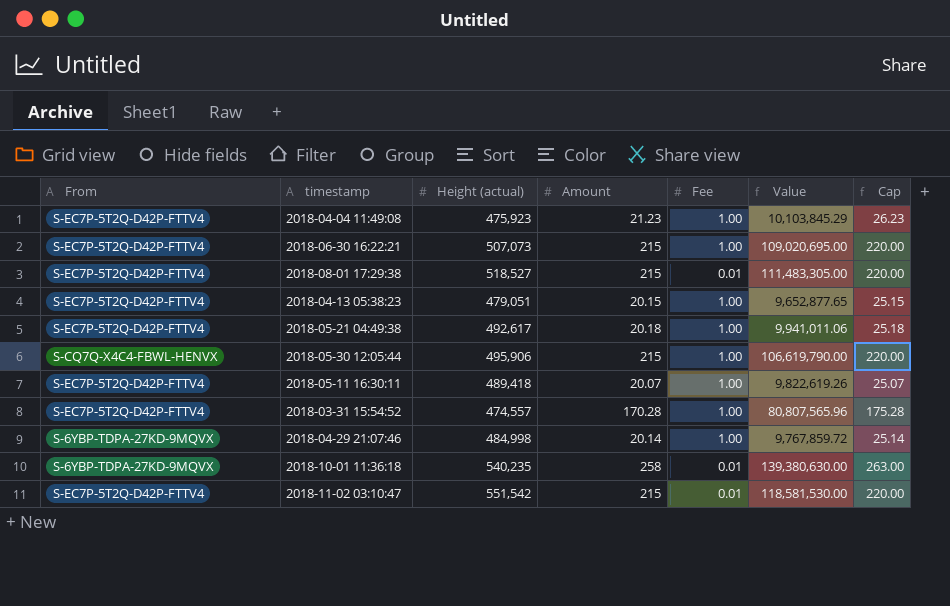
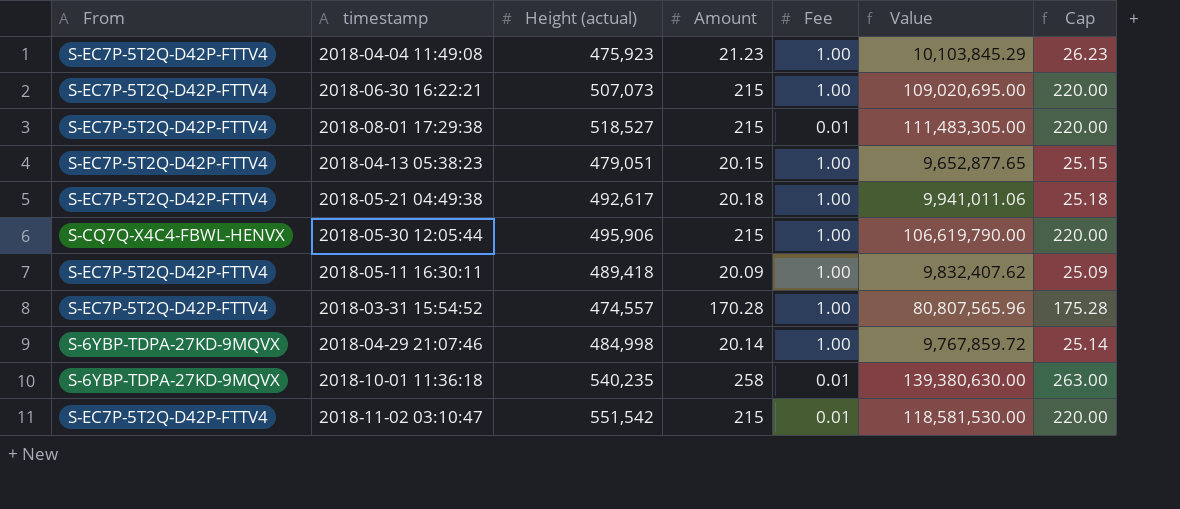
2018-05-11 16:30:11 | Amount: 20.07 -> 20.09
2018-05-11 16:30:11 | Value: 9,822,619.26 -> 9,832,407.62
2018-05-11 16:30:11 | Cap: 25.07 -> 25.09

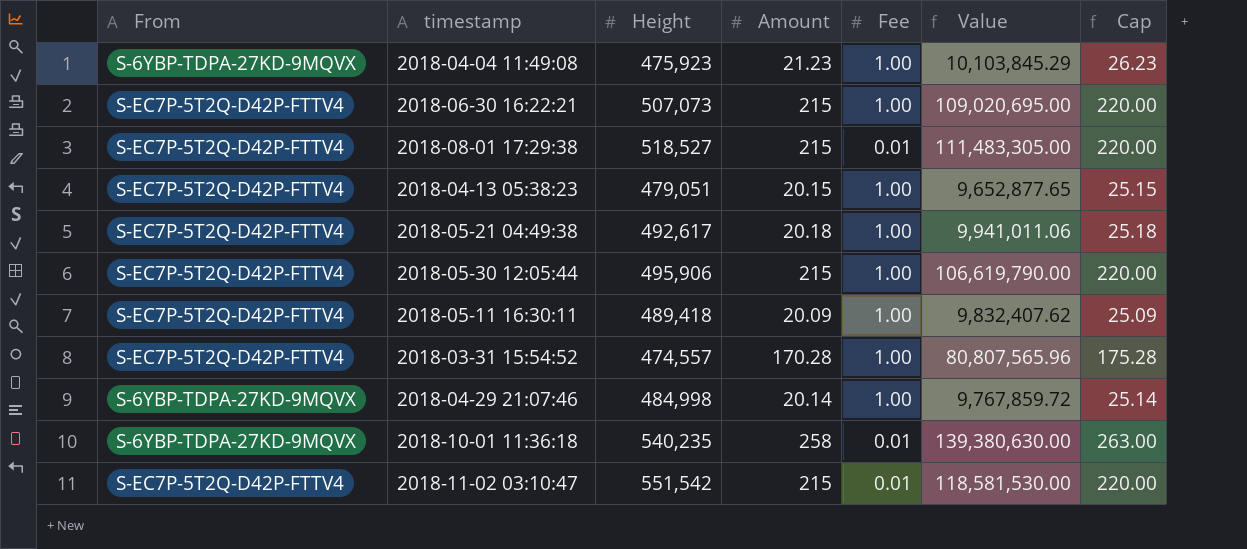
column name: Height (actual) -> Height
2018-04-04 11:49:08 | From: S-EC7P-5T2Q-D42P-FTTV4 -> S-6YBP-TDPA-27KD-9MQVX
2018-05-30 12:05:44 | From: S-CQ7Q-X4C4-FBWL-HENVX -> S-EC7P-5T2Q-D42P-FTTV4

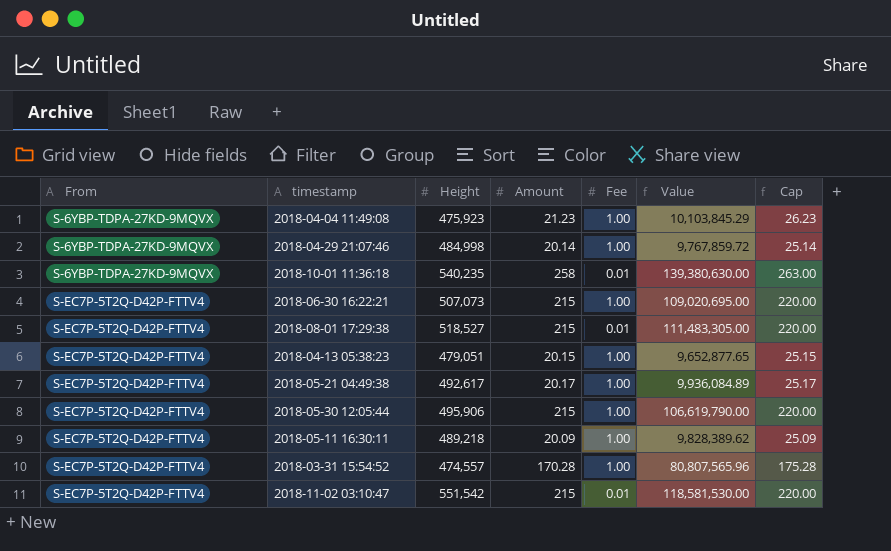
row order: none -> From ascending
2018-05-21 04:49:38 | Amount: 20.18 -> 20.17
2018-05-21 04:49:38 | Value: 9,941,011.06 -> 9,936,084.89
2018-05-21 04:49:38 | Cap: 25.18 -> 25.17
2018-05-11 16:30:11 | Height: 489,418 -> 489,218
2018-05-11 16:30:11 | Value: 9,832,407.62 -> 9,828,389.62

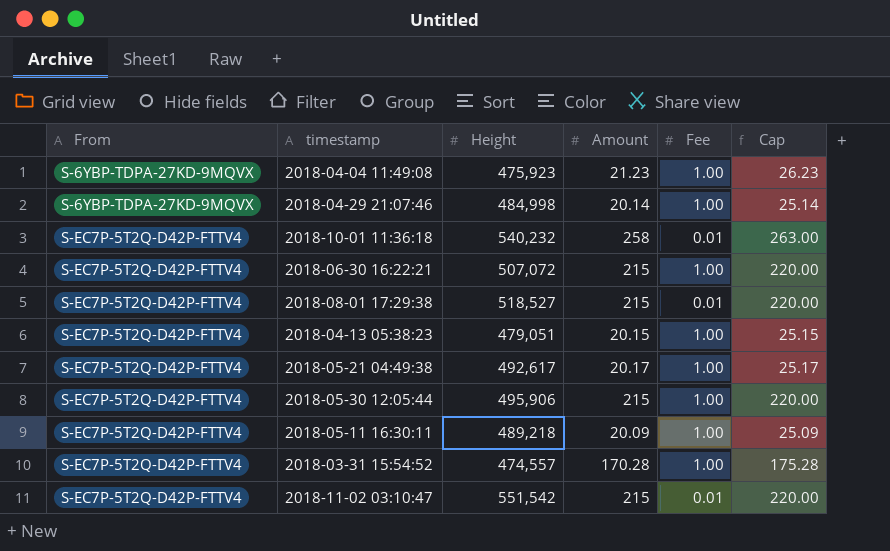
column Value | formula: [Height] * [Amount] -> none
2018-10-01 11:36:18 | From: S-6YBP-TDPA-27KD-9MQVX -> S-EC7P-5T2Q-D42P-FTTV4
2018-10-01 11:36:18 | Height: 540,235 -> 540,232
2018-06-30 16:22:21 | Height: 507,073 -> 507,072

